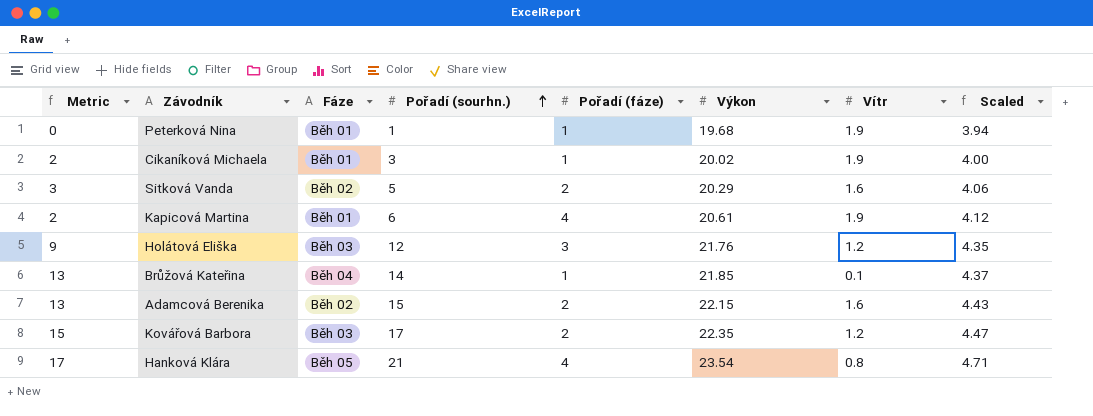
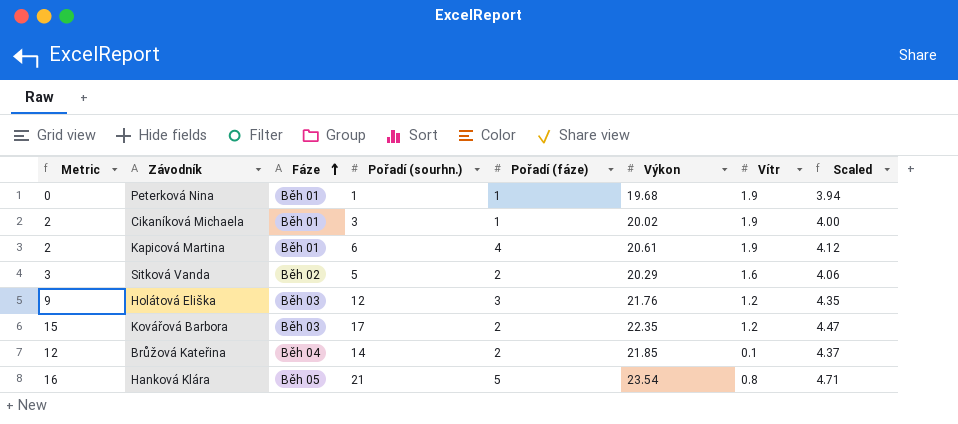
row order: Pořadí (sourhn.) ascending -> Fáze ascending
row Adamcová Berenika: 13 | Běh 02 | 15 | 2 | 22.15 | 1.6 | 4.43 -> none
Brůžová Kateřina | Metric: 13 -> 12
Brůžová Kateřina | Pořadí (fáze): 1 -> 2
Hanková Klára | Metric: 17 -> 16
Hanková Klára | Pořadí (fáze): 4 -> 5

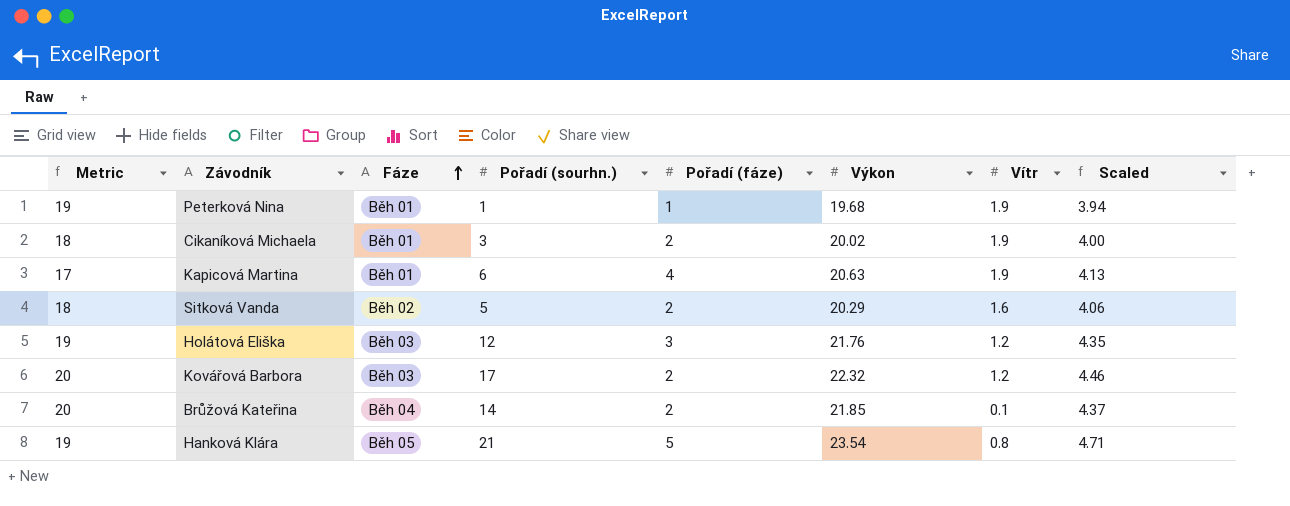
column Metric | formula: [Pořadí (sourhn.)] - [Pořadí (fáze)] -> [Výkon] - [Pořadí (fáze)]
Cikaníková Michaela | Pořadí (fáze): 1 -> 2
Kapicová Martina | Výkon: 20.61 -> 20.63
Kapicová Martina | Scaled: 4.12 -> 4.13
Kovářová Barbora | Výkon: 22.35 -> 22.32
Kovářová Barbora | Scaled: 4.47 -> 4.46

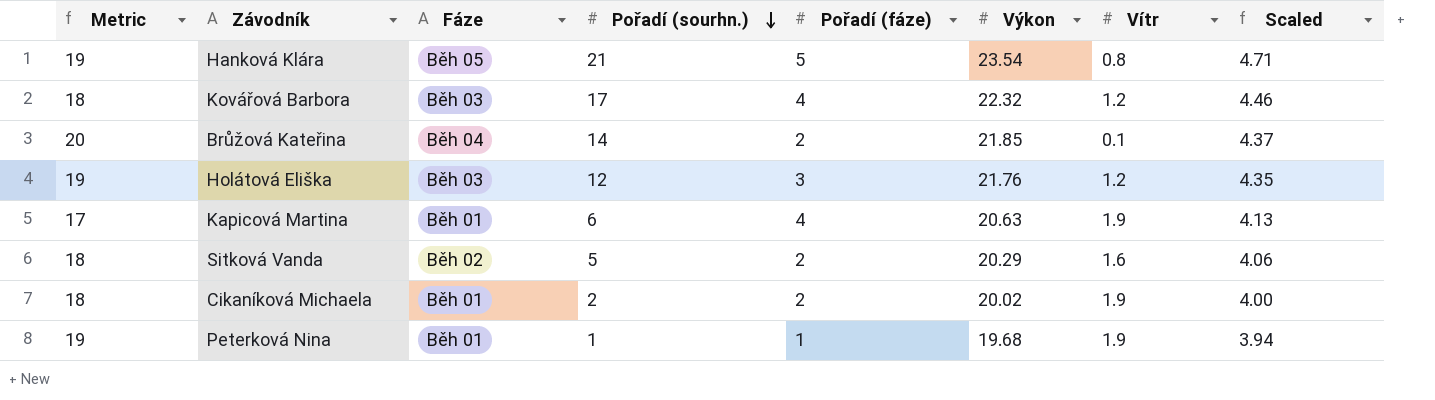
row order: Fáze ascending -> Pořadí (sourhn.) descending
Kovářová Barbora | Metric: 20 -> 18
Kovářová Barbora | Pořadí (fáze): 2 -> 4
Cikaníková Michaela | Pořadí (sourhn.): 3 -> 2

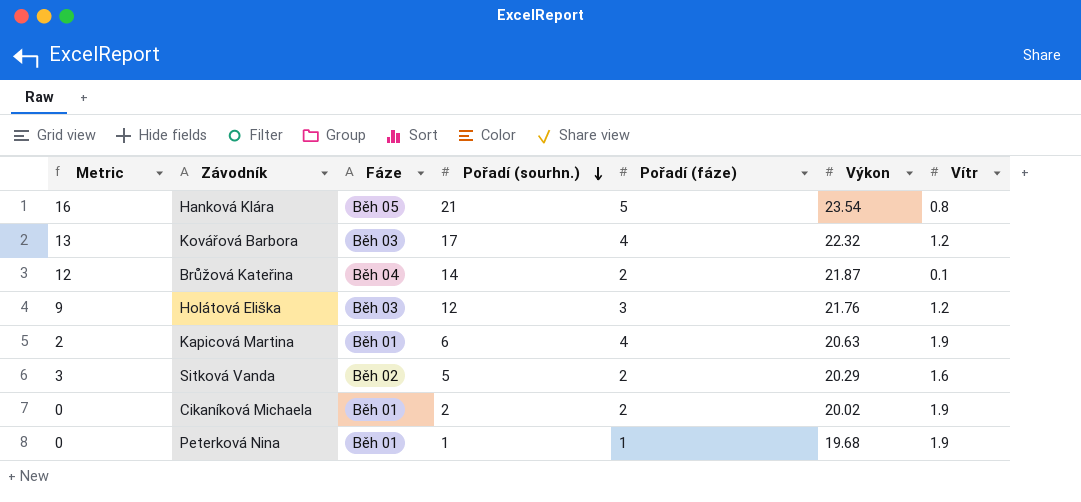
column Scaled | formula: [Výkon] * 0.2 -> none
column Metric | formula: [Výkon] - [Pořadí (fáze)] -> [Pořadí (sourhn.)] - [Pořadí (fáze)]
Brůžová Kateřina | Výkon: 21.85 -> 21.87

